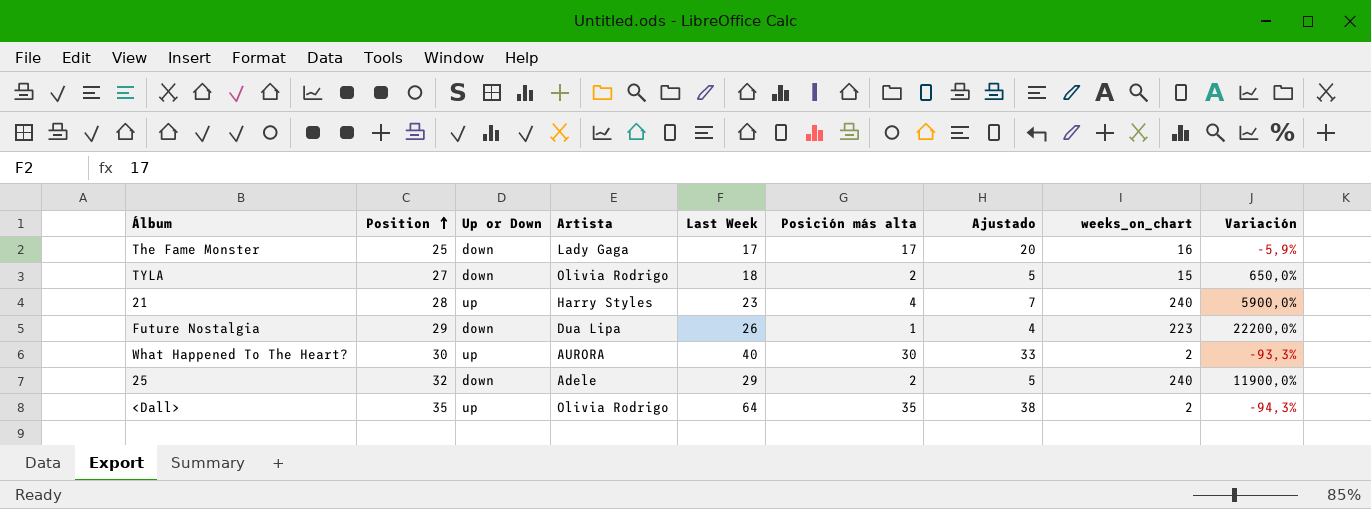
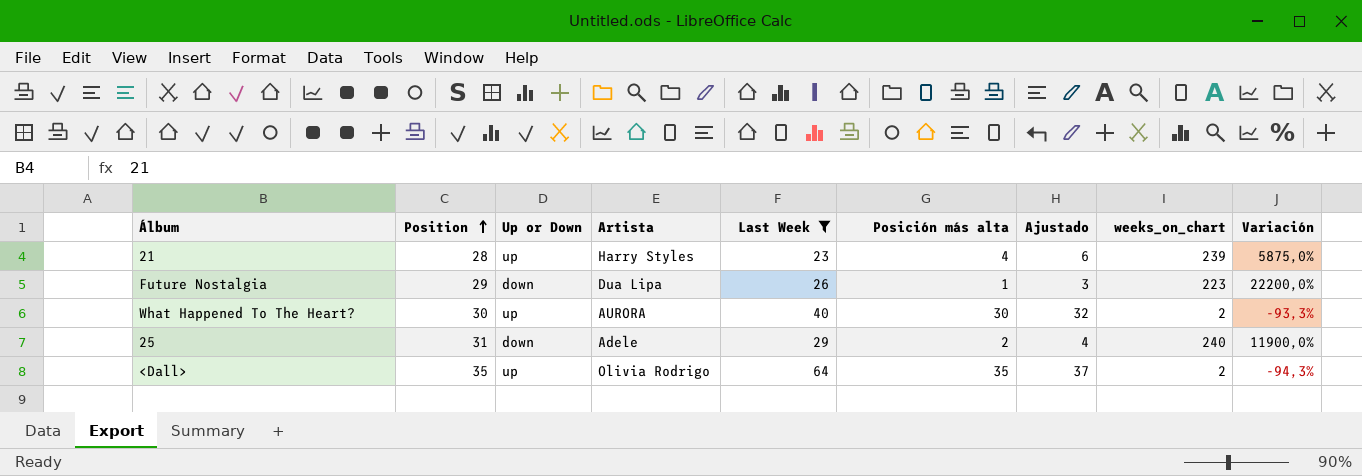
filter: none -> Last Week >= 23
column Ajustado | formula: [Posición más alta] + 3 -> [Posición más alta] + 2
21 | weeks_on_chart: 240 -> 239
21 | Variación: 5900,0% -> 5875,0%
25 | Position: 32 -> 31

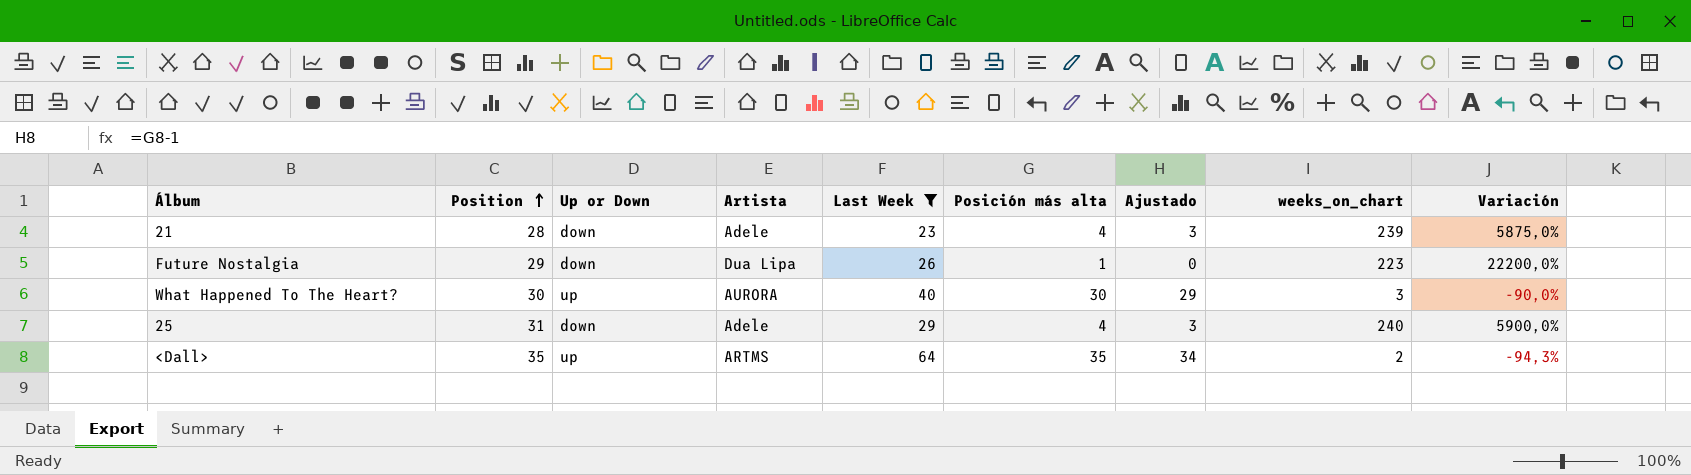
column Ajustado | formula: [Posición más alta] + 2 -> [Posición más alta] - 1
21 | Up or Down: up -> down
21 | Artista: Harry Styles -> Adele
What Happened To The Heart? | weeks_on_chart: 2 -> 3
What Happened To The Heart? | Variación: -93,3% -> -90,0%
25 | Posición más alta: 2 -> 4
25 | Variación: 11900,0% -> 5900,0%
<Dall> | Artista: Olivia Rodrigo -> ARTMS

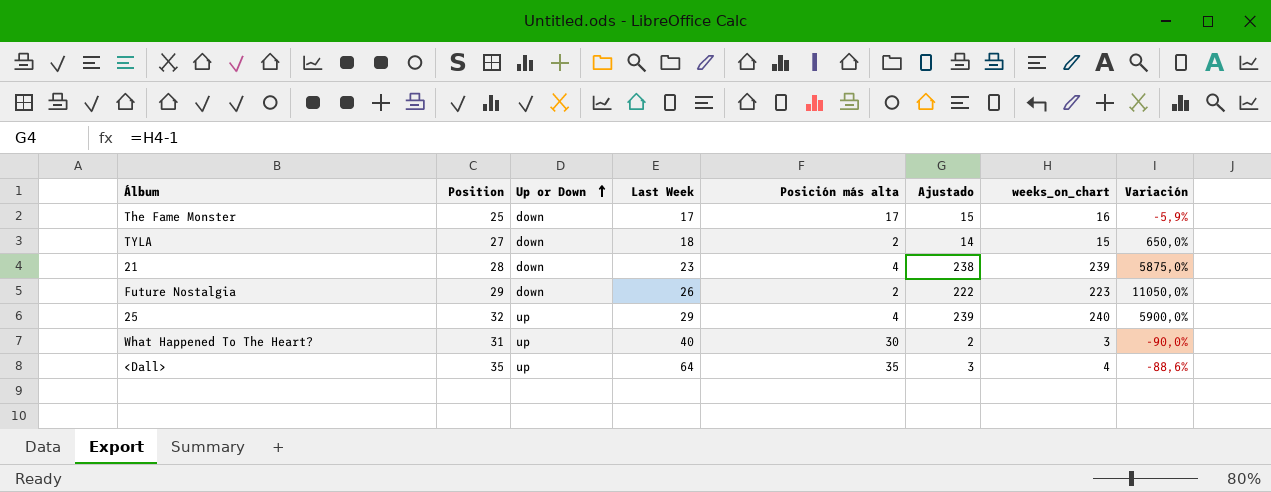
filter: Last Week >= 23 -> none
row order: Position ascending -> Up or Down ascending
column Artista | position: 4 -> none
column Ajustado | formula: [Posición más alta] - 1 -> [weeks_on_chart] - 1
Future Nostalgia | Posición más alta: 1 -> 2
Future Nostalgia | Variación: 22200,0% -> 11050,0%
25 | Position: 31 -> 32
25 | Up or Down: down -> up
What Happened To The Heart? | Position: 30 -> 31
<Dall> | weeks_on_chart: 2 -> 4
<Dall> | Variación: -94,3% -> -88,6%

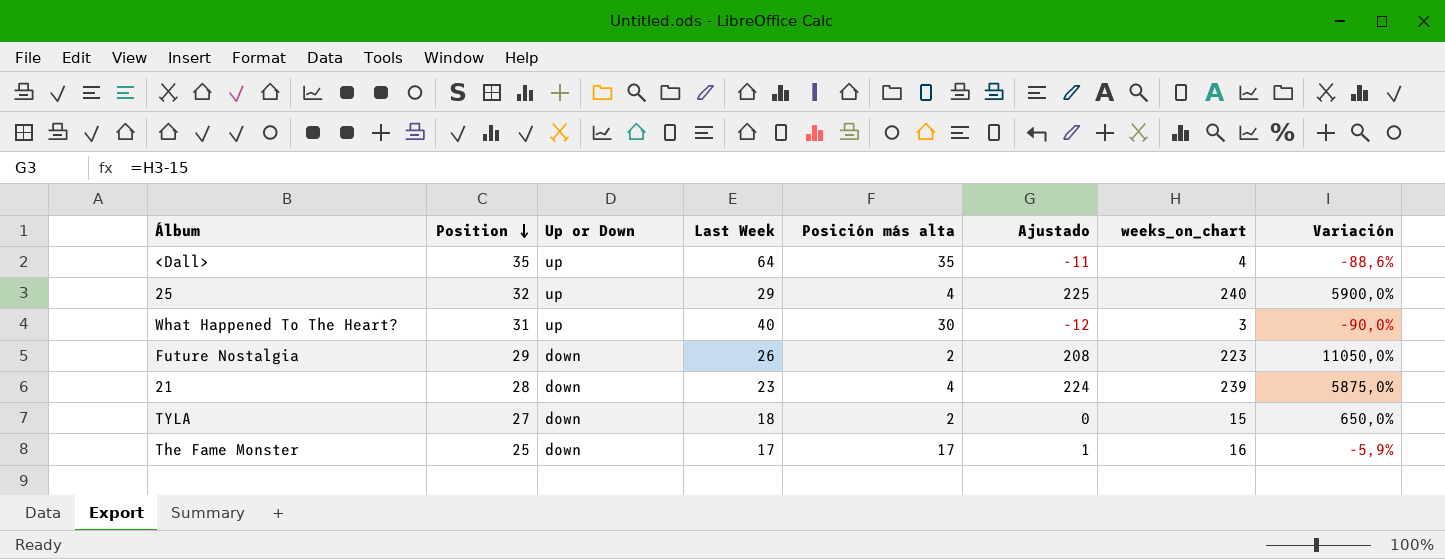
row order: Up or Down ascending -> Position descending
column Ajustado | formula: [weeks_on_chart] - 1 -> [weeks_on_chart] - 15

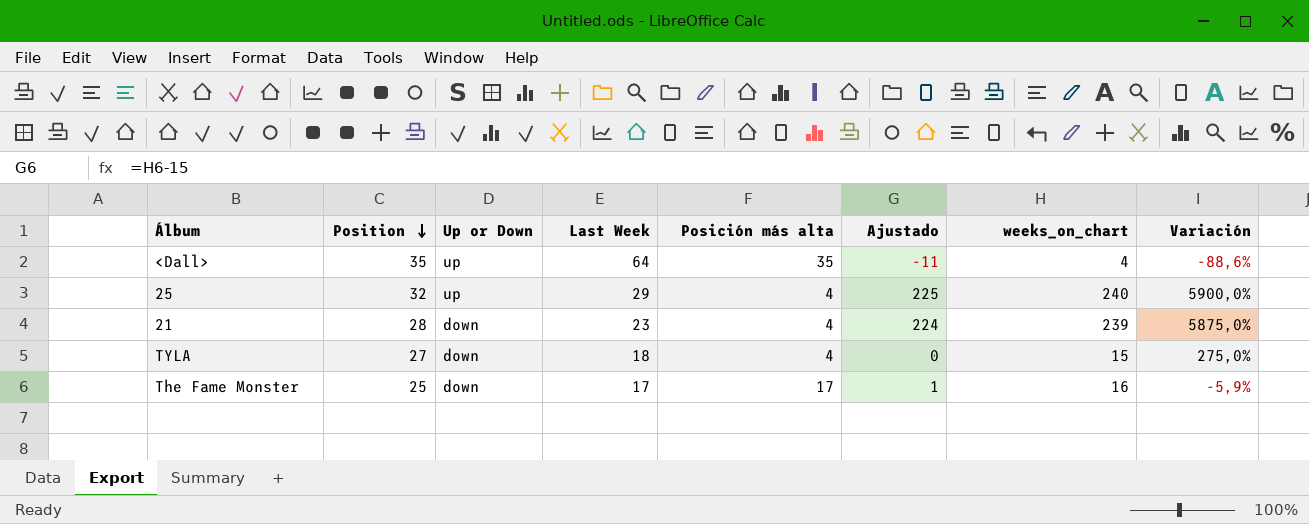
row What Happened To The Heart?: 31 | up | 40 | 30 | -12 | 3 | -90,0% -> none
row Future Nostalgia: 29 | down | 26 | 2 | 208 | 223 | 11050,0% -> none
TYLA | Posición más alta: 2 -> 4
TYLA | Variación: 650,0% -> 275,0%

